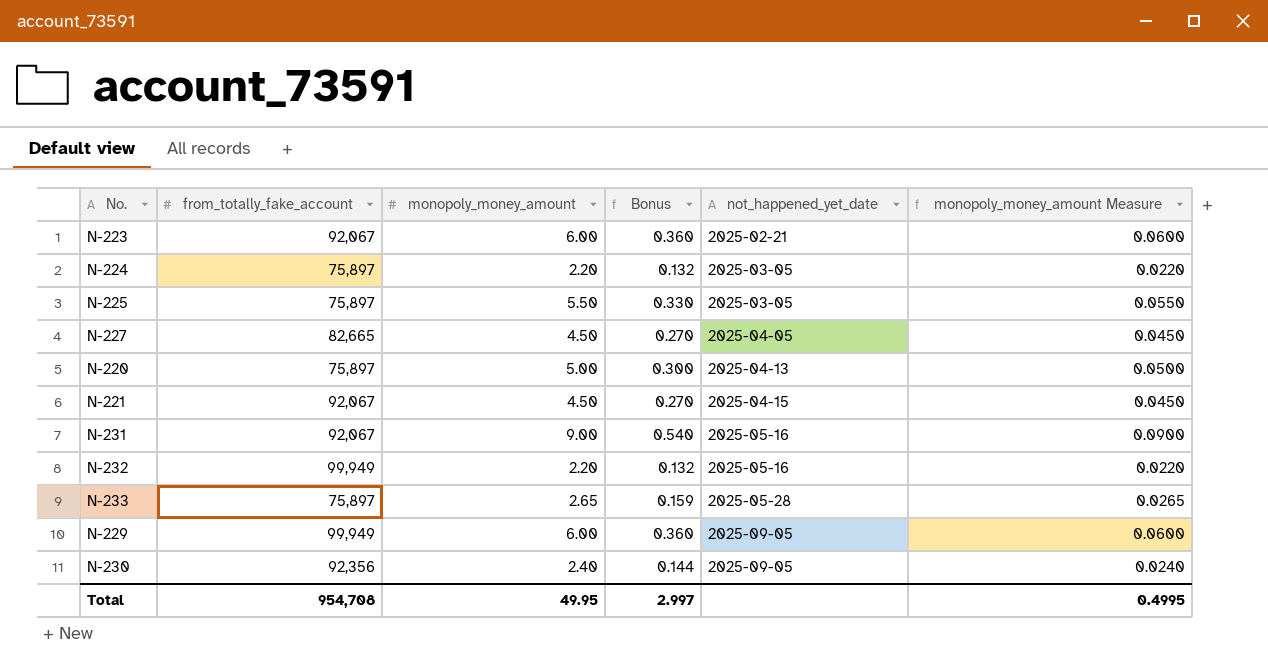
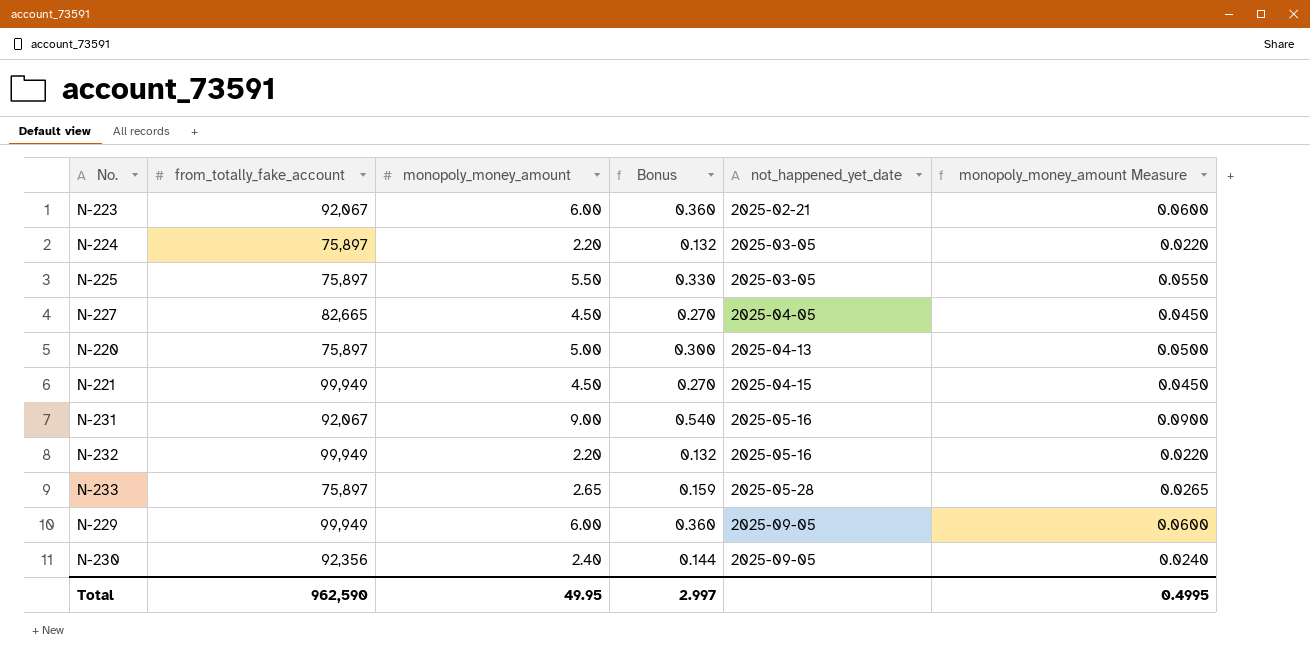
N-221 | from_totally_fake_account: 92,067 -> 99,949
Total | from_totally_fake_account: 954,708 -> 962,590

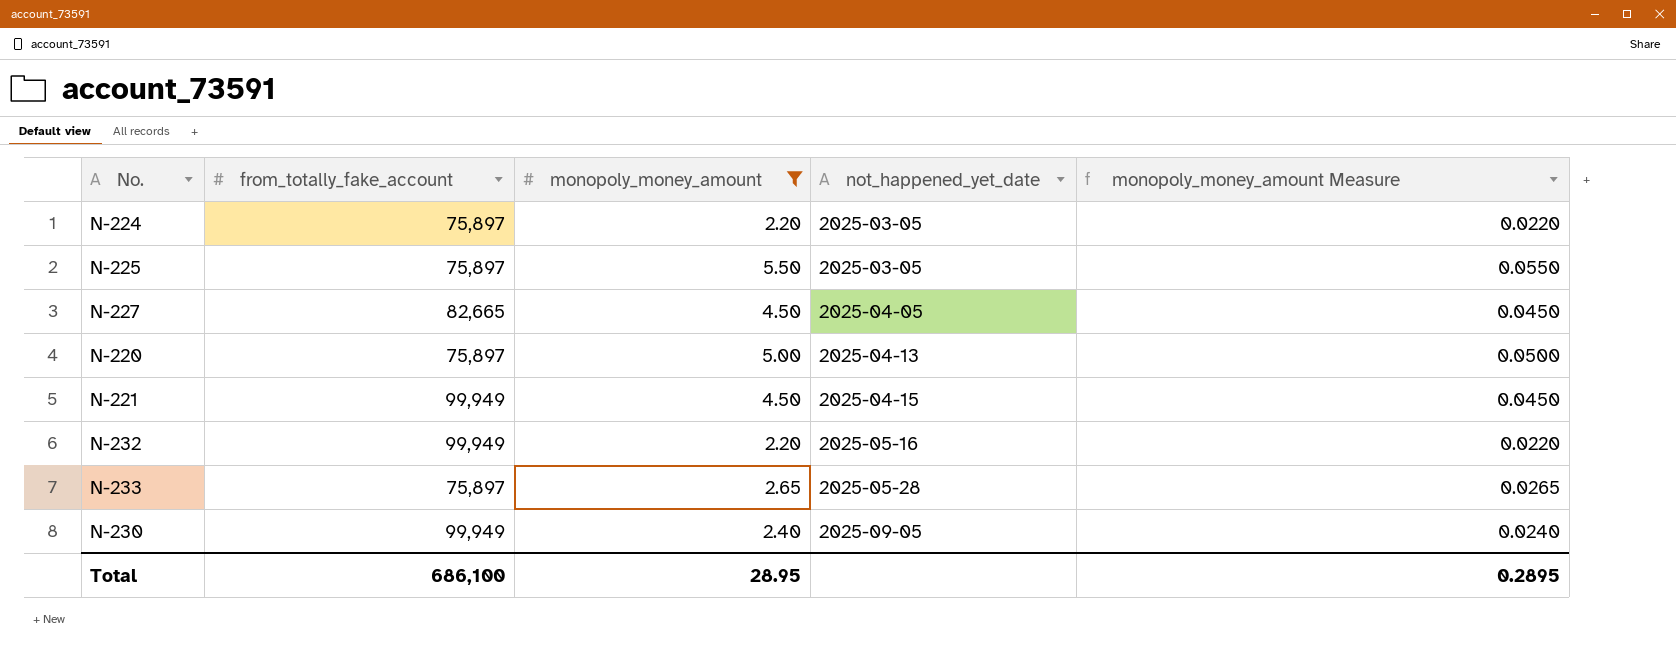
filter: none -> monopoly_money_amount <= 5.50
column Bonus | formula: [monopoly_money_amount] * 0.06 -> none
N-230 | from_totally_fake_account: 92,356 -> 99,949
Total | from_totally_fake_account: 962,590 -> 686,100
Total | monopoly_money_amount: 49.95 -> 28.95
Total | monopoly_money_amount Measure: 0.4995 -> 0.2895

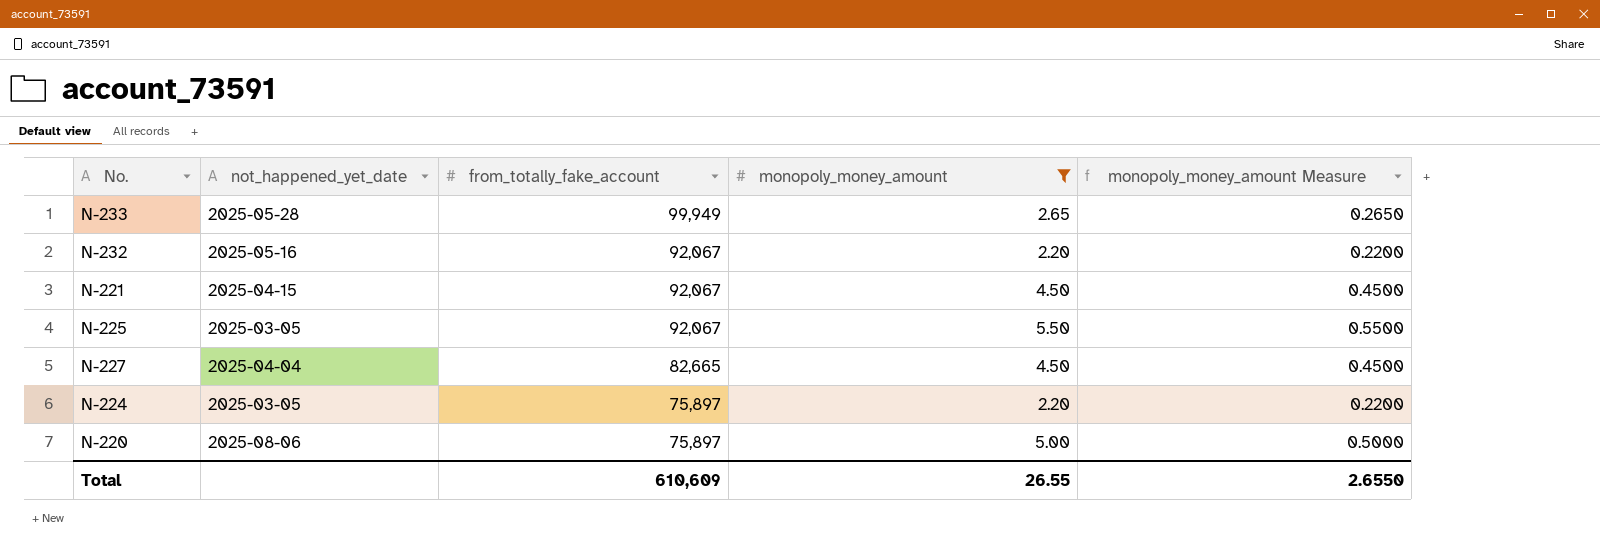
row order: not_happened_yet_date ascending -> from_totally_fake_account descending
column not_happened_yet_date | position: 4 -> 2
column monopoly_money_amount Measure | formula: [monopoly_money_amount] * 0.01 -> [monopoly_money_amount] * 0.1
row N-230: 99,949 | 2.40 | 2025-09-05 | 0.0240 -> none
N-233 | from_totally_fake_account: 75,897 -> 99,949
N-232 | from_totally_fake_account: 99,949 -> 92,067
N-221 | from_totally_fake_account: 99,949 -> 92,067
N-225 | from_totally_fake_account: 75,897 -> 92,067
N-227 | not_happened_yet_date: 2025-04-05 -> 2025-04-04
N-220 | not_happened_yet_date: 2025-04-13 -> 2025-08-06
Total | from_totally_fake_account: 686,100 -> 610,609
Total | monopoly_money_amount: 28.95 -> 26.55
Total | monopoly_money_amount Measure: 0.2895 -> 2.6550

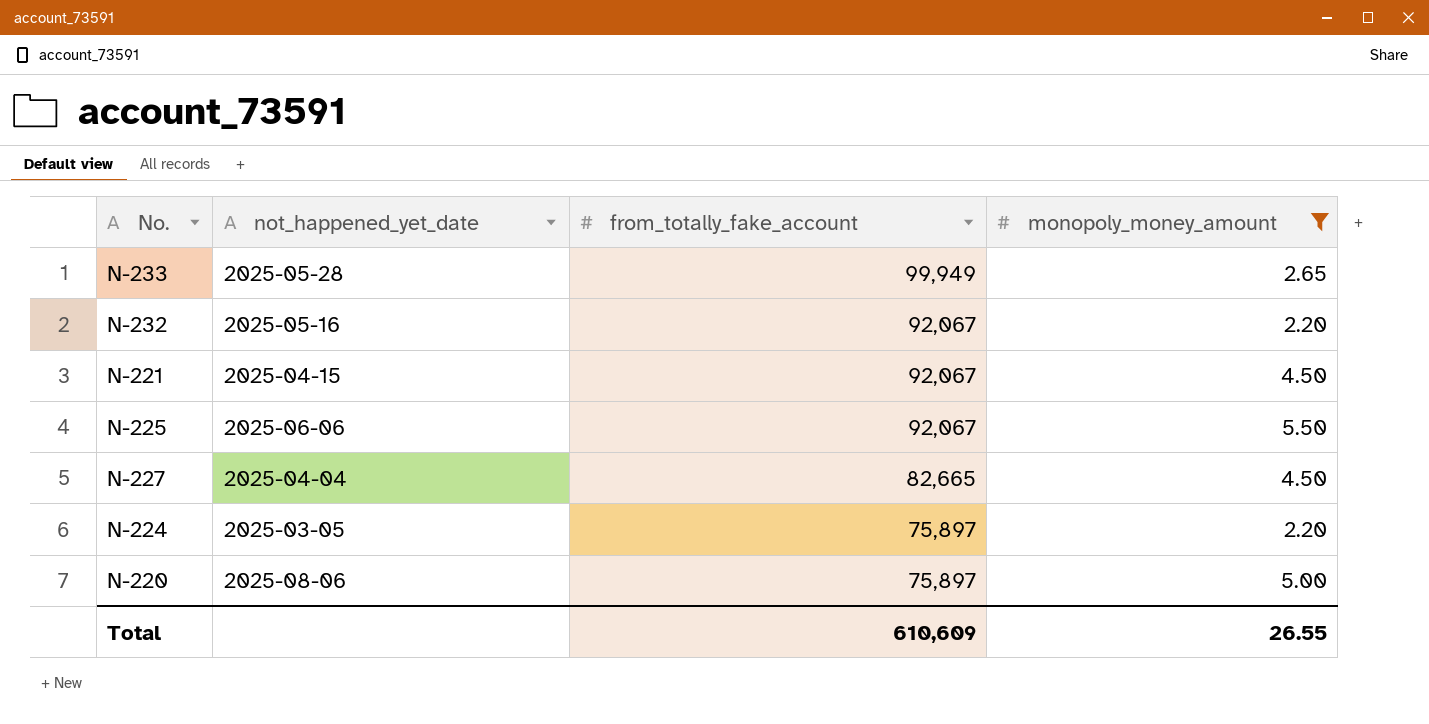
column monopoly_money_amount Measure | formula: [monopoly_money_amount] * 0.1 -> none
N-225 | not_happened_yet_date: 2025-03-05 -> 2025-06-06

